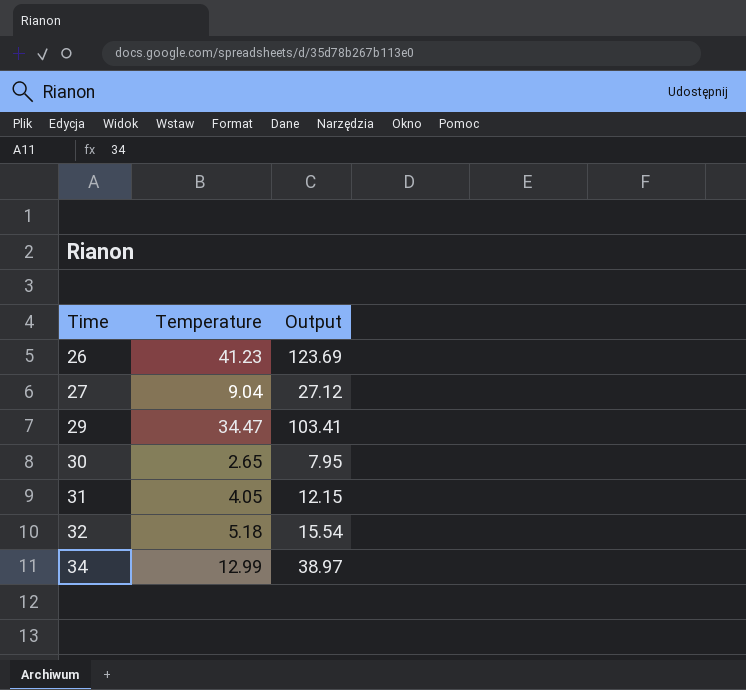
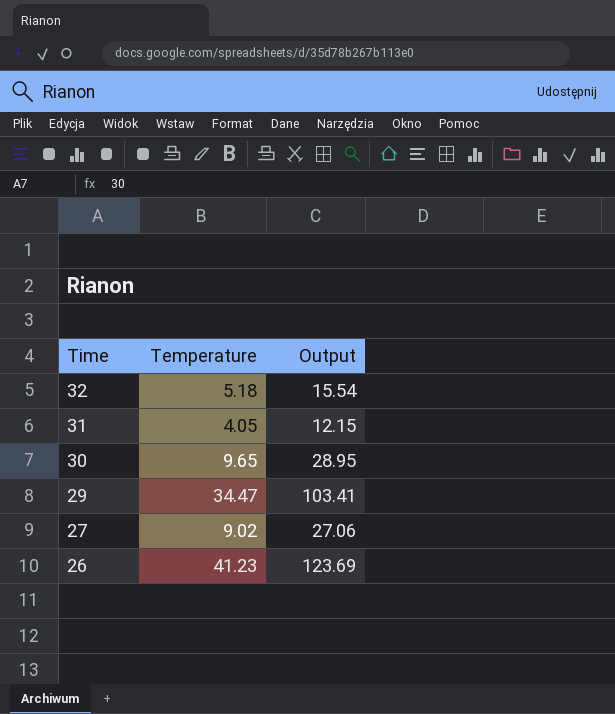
row order: Time ascending -> Time descending
row 34: 12.99 | 38.97 -> none
30 | Temperature: 2.65 -> 9.65
30 | Output: 7.95 -> 28.95
27 | Temperature: 9.04 -> 9.02
27 | Output: 27.12 -> 27.06

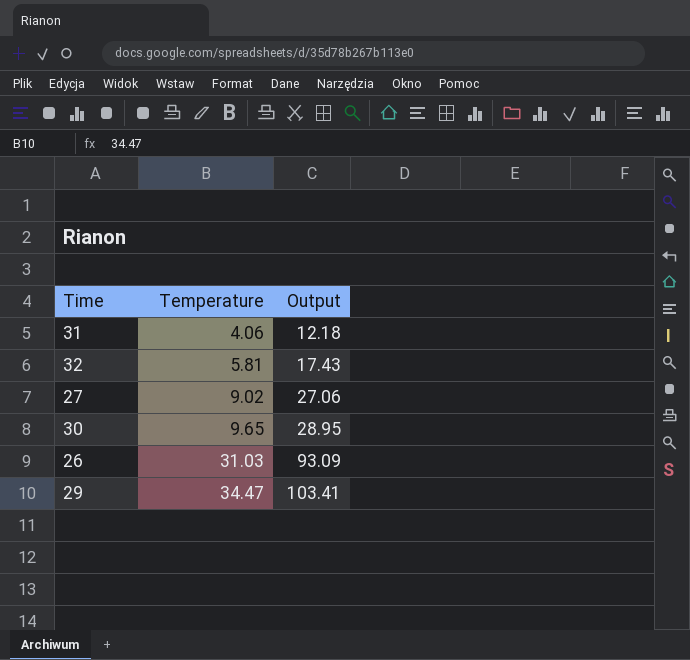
row order: Time descending -> Temperature ascending
31 | Temperature: 4.05 -> 4.06
31 | Output: 12.15 -> 12.18
32 | Temperature: 5.18 -> 5.81
32 | Output: 15.54 -> 17.43
26 | Temperature: 41.23 -> 31.03
26 | Output: 123.69 -> 93.09

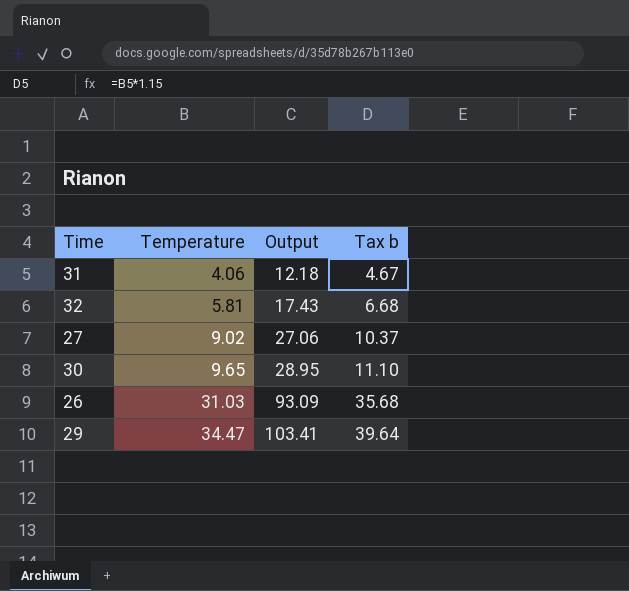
column Tax b | formula: none -> [Temperature] * 1.15

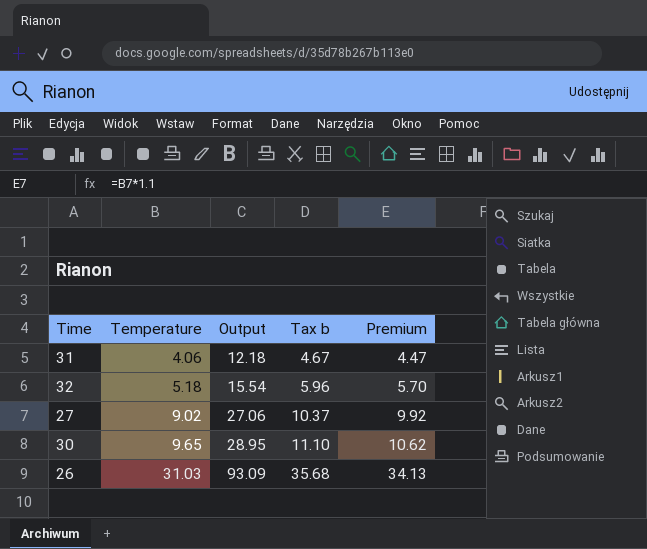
column Premium | formula: none -> [Temperature] * 1.1
row 29: 34.47 | 103.41 | 39.64 -> none
32 | Temperature: 5.81 -> 5.18
32 | Output: 17.43 -> 15.54
32 | Tax b: 6.68 -> 5.96

